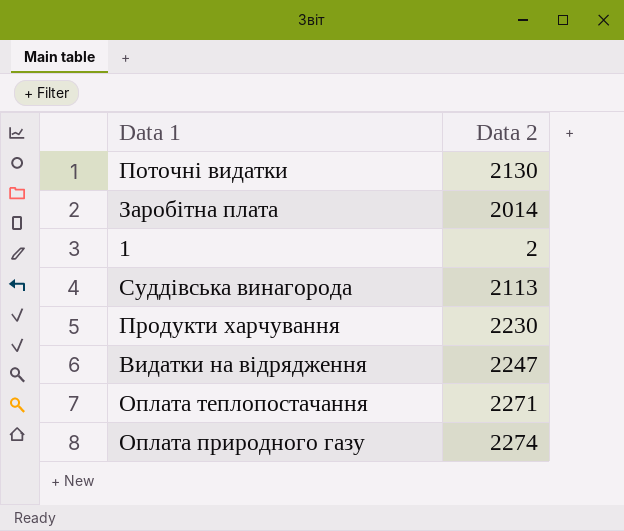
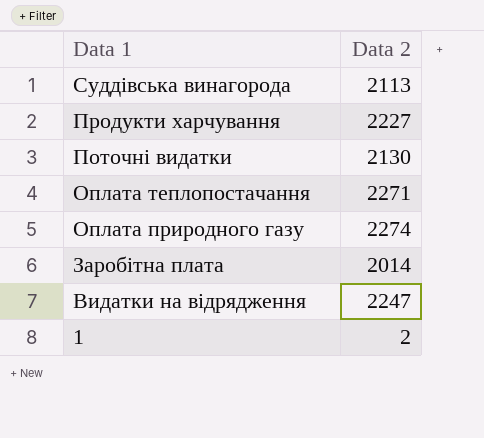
row order: none -> Data 1 descending
Продукти харчування | Data 2: 2230 -> 2227

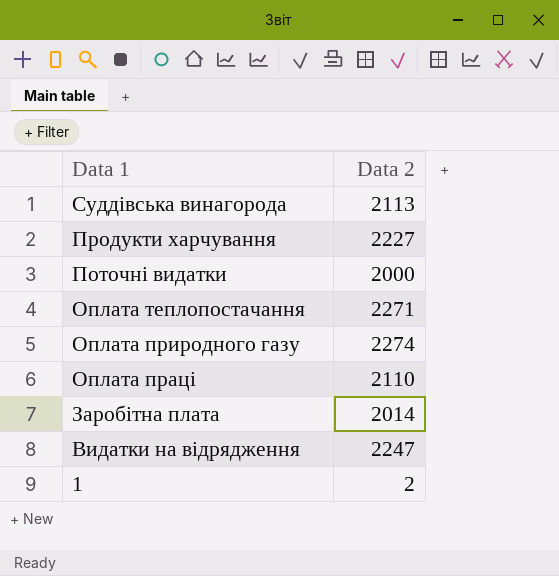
Поточні видатки | Data 2: 2130 -> 2000
row Оплата праці: none -> 2110

